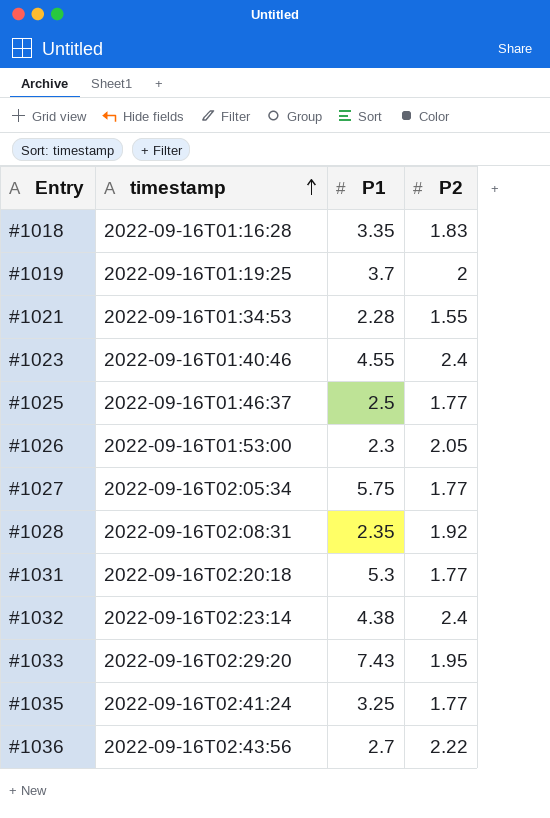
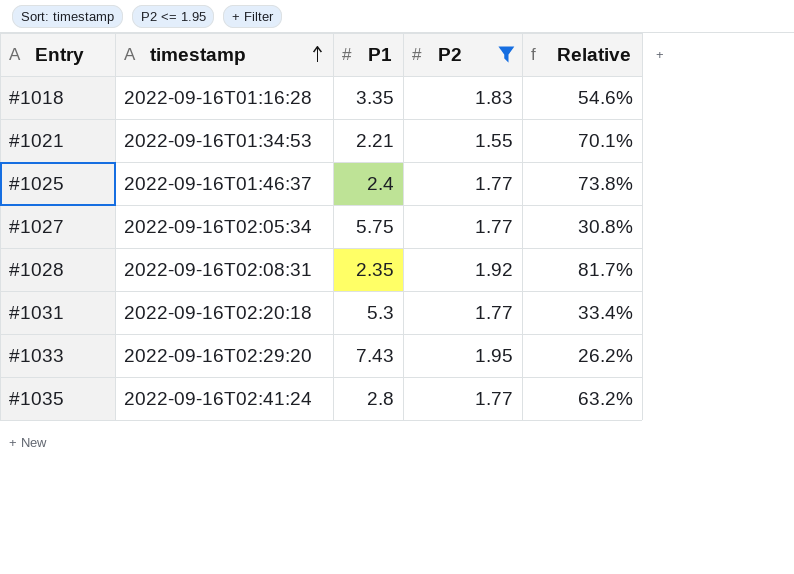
filter: none -> P2 <= 1.95
column Relative | formula: none -> [P2] / [P1]
#1021 | P1: 2.28 -> 2.21
#1025 | P1: 2.5 -> 2.4
#1035 | P1: 3.25 -> 2.8

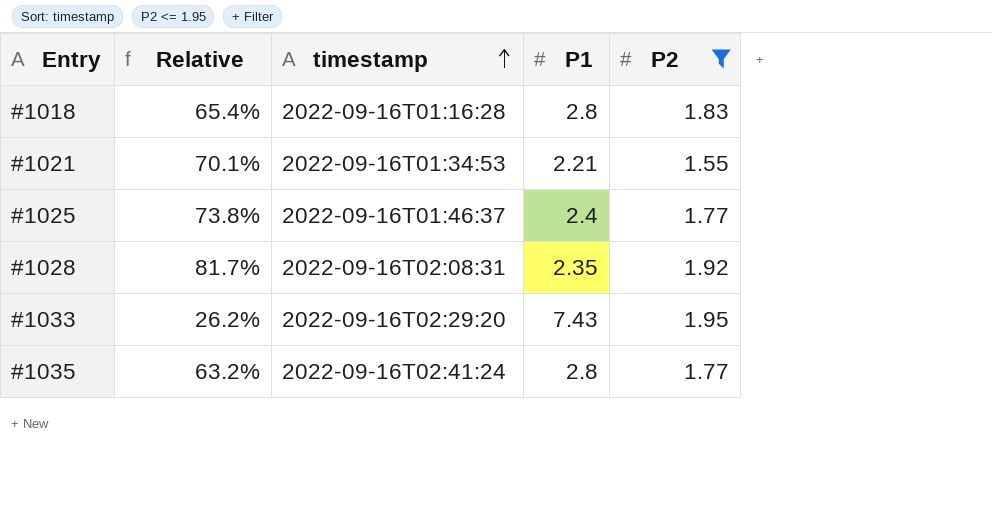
column Relative | position: 5 -> 2
row #1027: 2022-09-16T02:05:34 | 5.75 | 1.77 | 30.8% -> none
row #1031: 2022-09-16T02:20:18 | 5.3 | 1.77 | 33.4% -> none
#1018 | Relative: 54.6% -> 65.4%
#1018 | P1: 3.35 -> 2.8

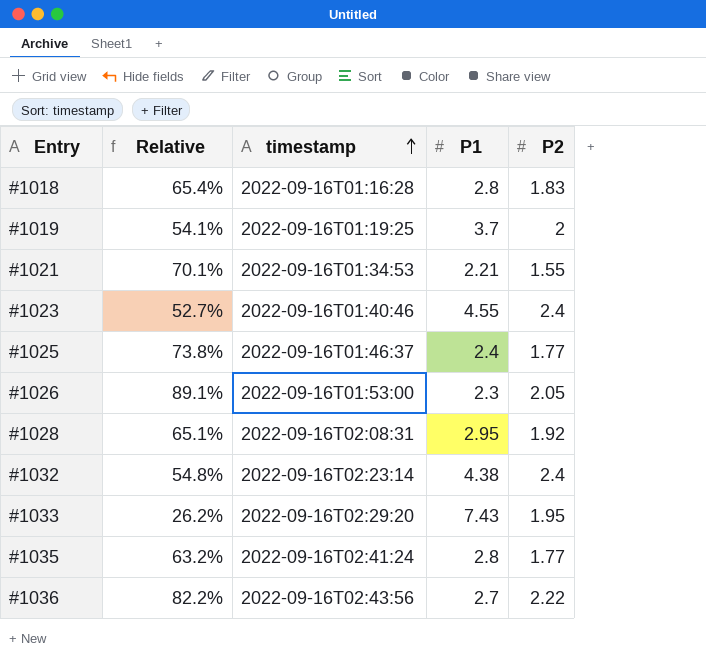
filter: P2 <= 1.95 -> none
#1028 | Relative: 81.7% -> 65.1%
#1028 | P1: 2.35 -> 2.95

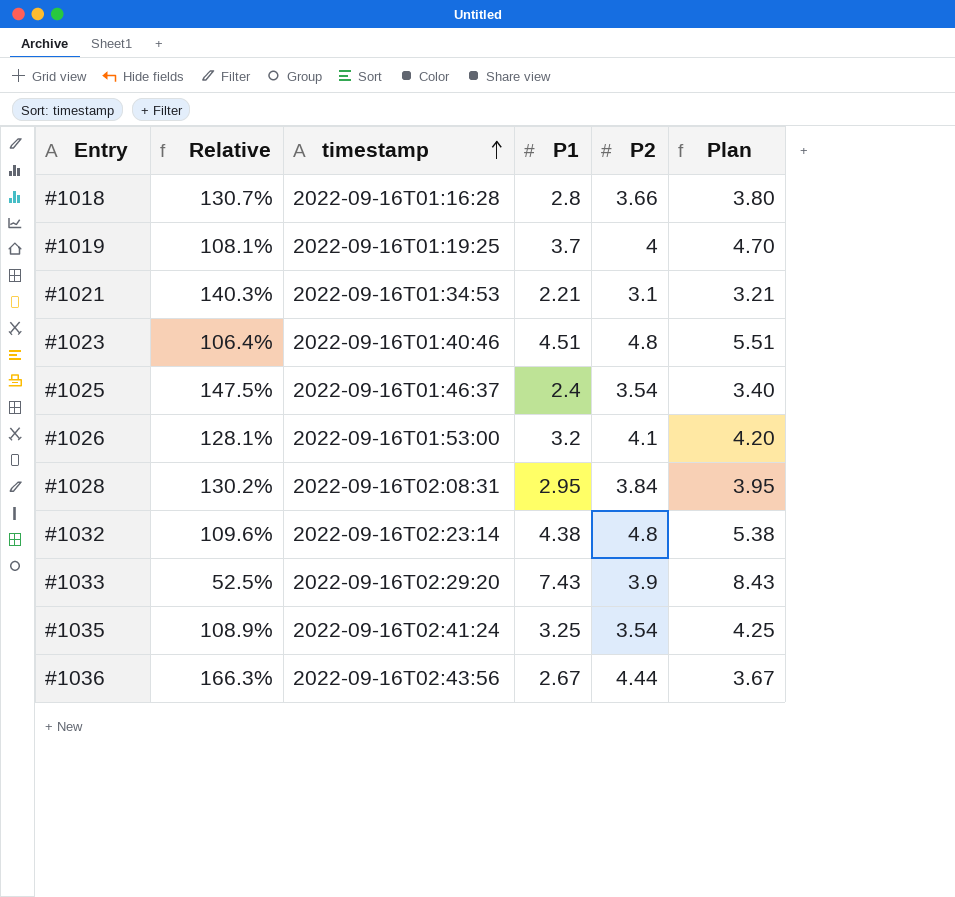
column Plan | formula: none -> [P1] + 1
#1018 | Relative: 65.4% -> 130.7%
#1018 | P2: 1.83 -> 3.66
#1019 | Relative: 54.1% -> 108.1%
#1019 | P2: 2 -> 4
#1021 | Relative: 70.1% -> 140.3%
#1021 | P2: 1.55 -> 3.1
#1023 | Relative: 52.7% -> 106.4%
#1023 | P1: 4.55 -> 4.51
#1023 | P2: 2.4 -> 4.8
#1025 | Relative: 73.8% -> 147.5%
#1025 | P2: 1.77 -> 3.54
#1026 | Relative: 89.1% -> 128.1%
#1026 | P1: 2.3 -> 3.2
#1026 | P2: 2.05 -> 4.1
#1028 | Relative: 65.1% -> 130.2%
#1028 | P2: 1.92 -> 3.84
#1032 | Relative: 54.8% -> 109.6%
#1032 | P2: 2.4 -> 4.8
#1033 | Relative: 26.2% -> 52.5%
#1033 | P2: 1.95 -> 3.9
#1035 | Relative: 63.2% -> 108.9%
#1035 | P1: 2.8 -> 3.25
#1035 | P2: 1.77 -> 3.54
#1036 | Relative: 82.2% -> 166.3%
#1036 | P1: 2.7 -> 2.67
#1036 | P2: 2.22 -> 4.44

